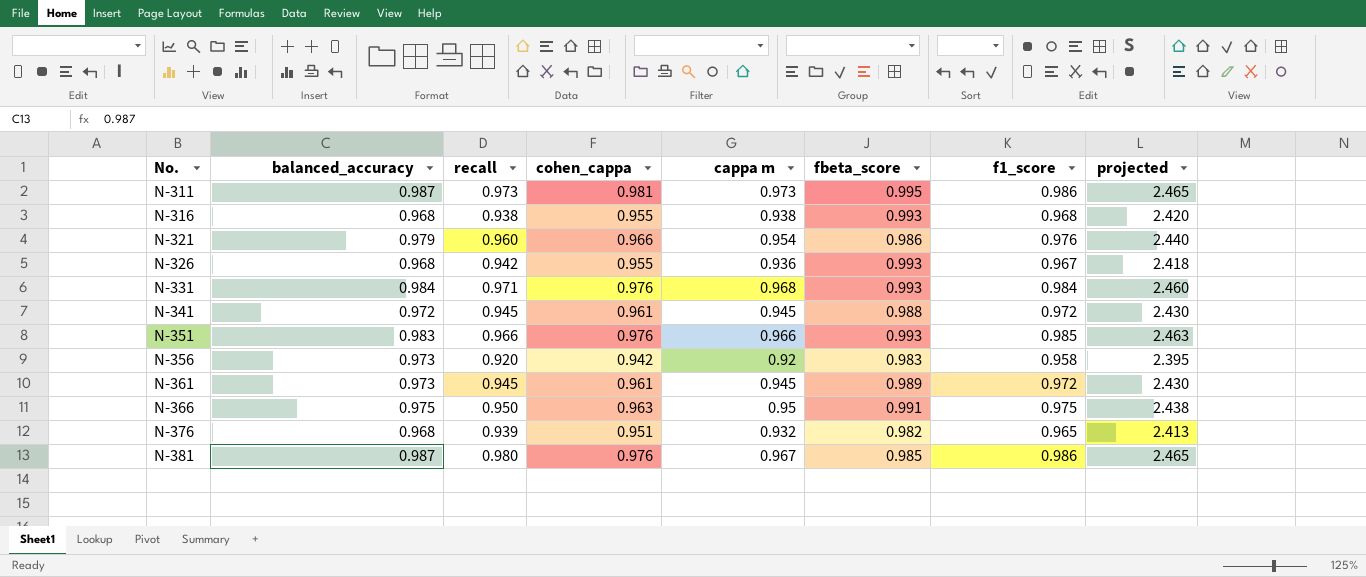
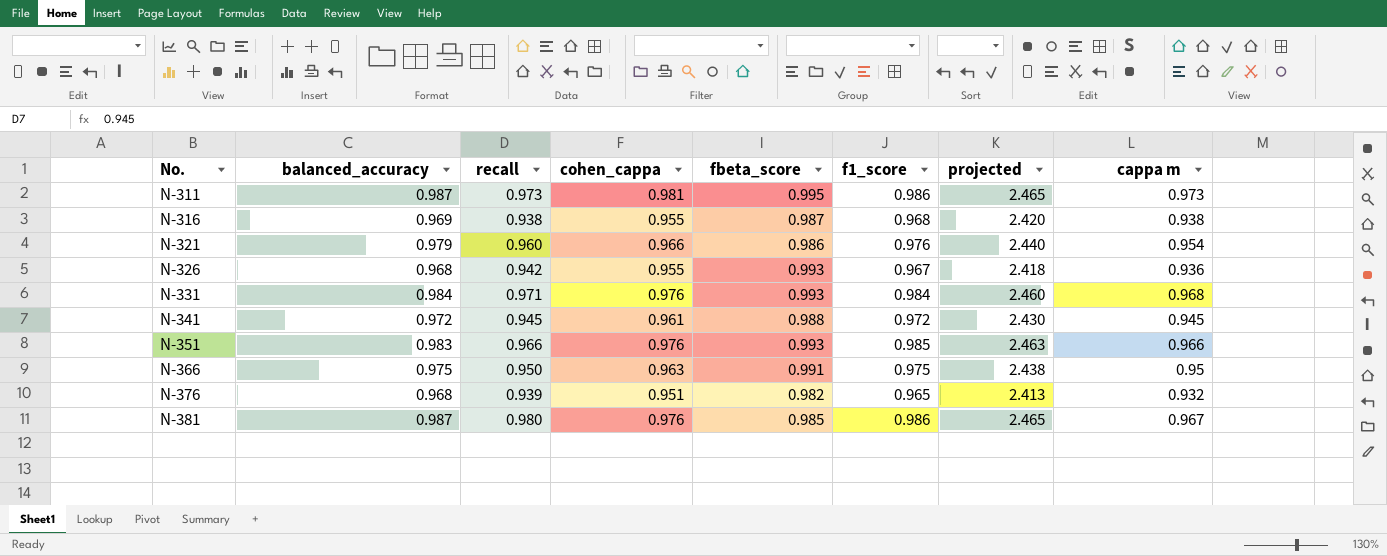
column cappa m | position: 5 -> 8
row N-356: 0.973 | 0.920 | 0.942 | 0.92 | 0.983 | 0.958 | 2.395 -> none
row N-361: 0.973 | 0.945 | 0.961 | 0.945 | 0.989 | 0.972 | 2.430 -> none
N-316 | balanced_accuracy: 0.968 -> 0.969
N-316 | fbeta_score: 0.993 -> 0.987

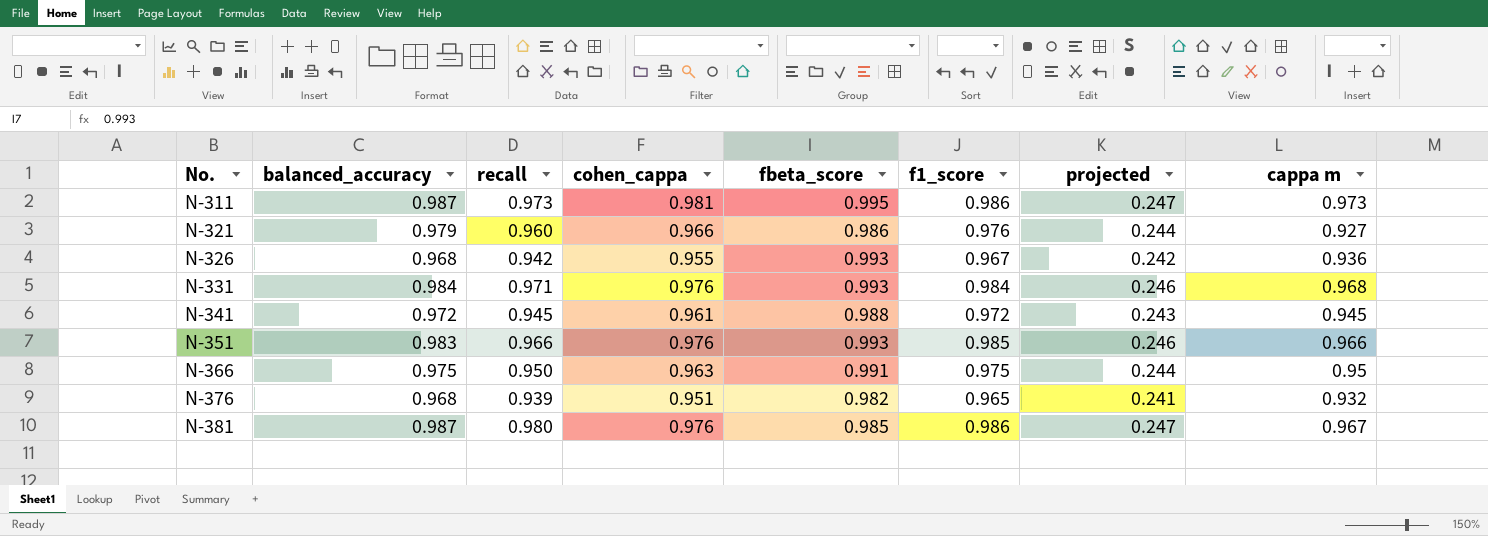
column projected | formula: [f1_score] * 2.5 -> [f1_score] * 0.25
row N-316: 0.969 | 0.938 | 0.955 | 0.987 | 0.968 | 2.420 | 0.938 -> none
N-321 | cappa m: 0.954 -> 0.927

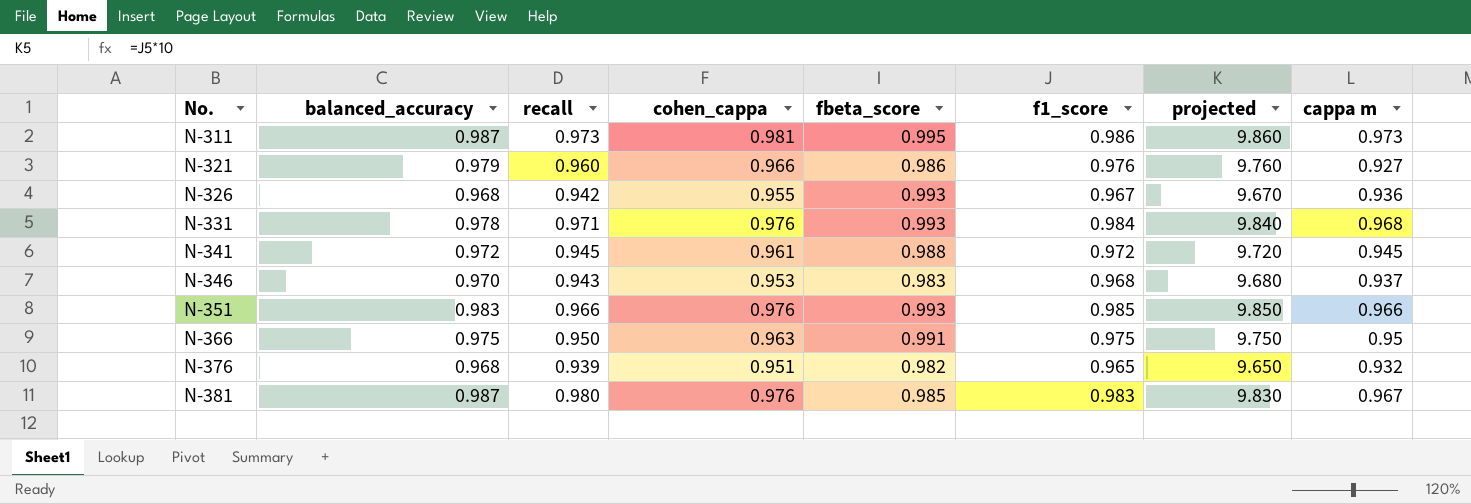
column projected | formula: [f1_score] * 0.25 -> [f1_score] * 10
N-331 | balanced_accuracy: 0.984 -> 0.978
row N-346: none -> 0.970 | 0.943 | 0.953 | 0.983 | 0.968 | 9.680 | 0.937
N-381 | f1_score: 0.986 -> 0.983

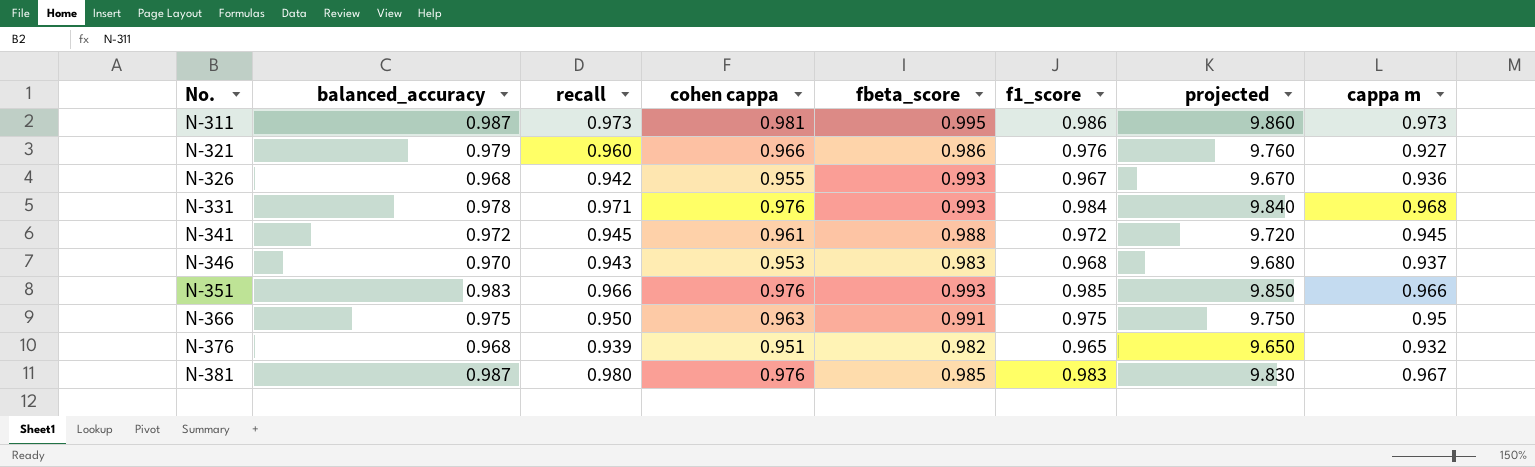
column name: cohen_cappa -> cohen cappa

